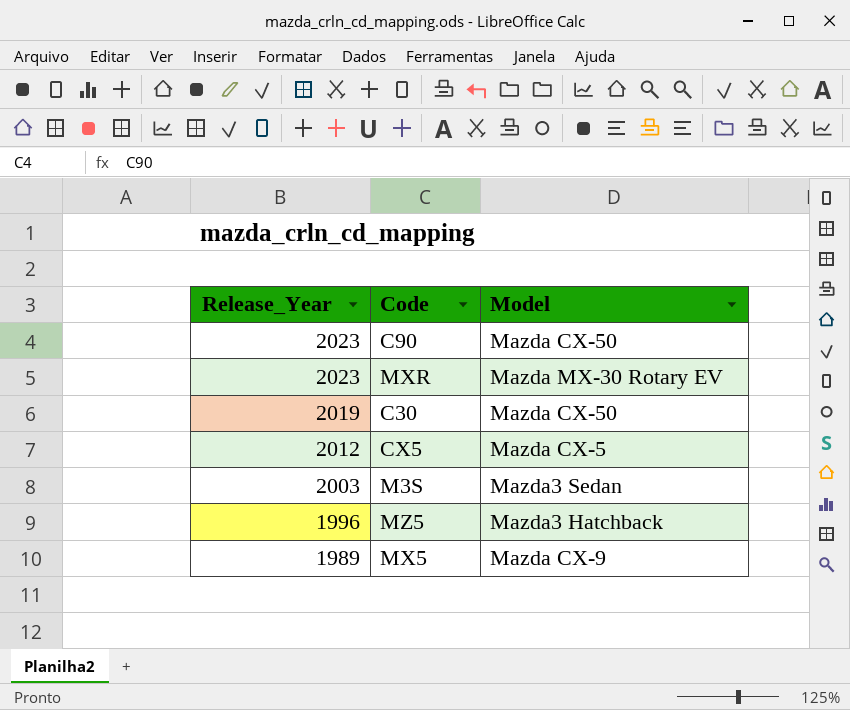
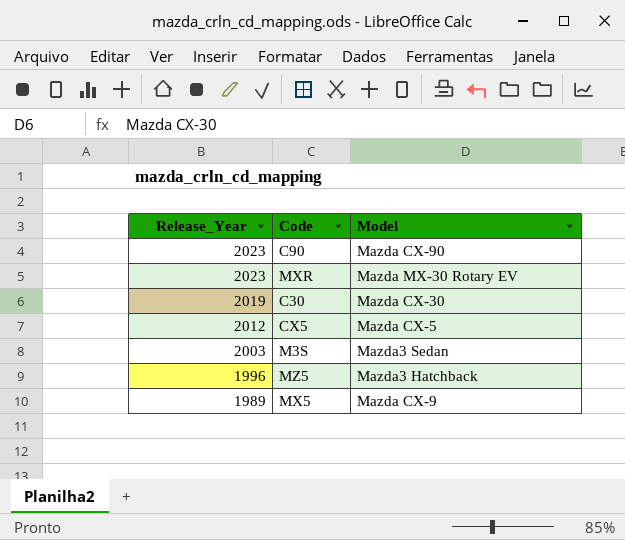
C90 | Model: Mazda CX-50 -> Mazda CX-90
C30 | Model: Mazda CX-50 -> Mazda CX-30

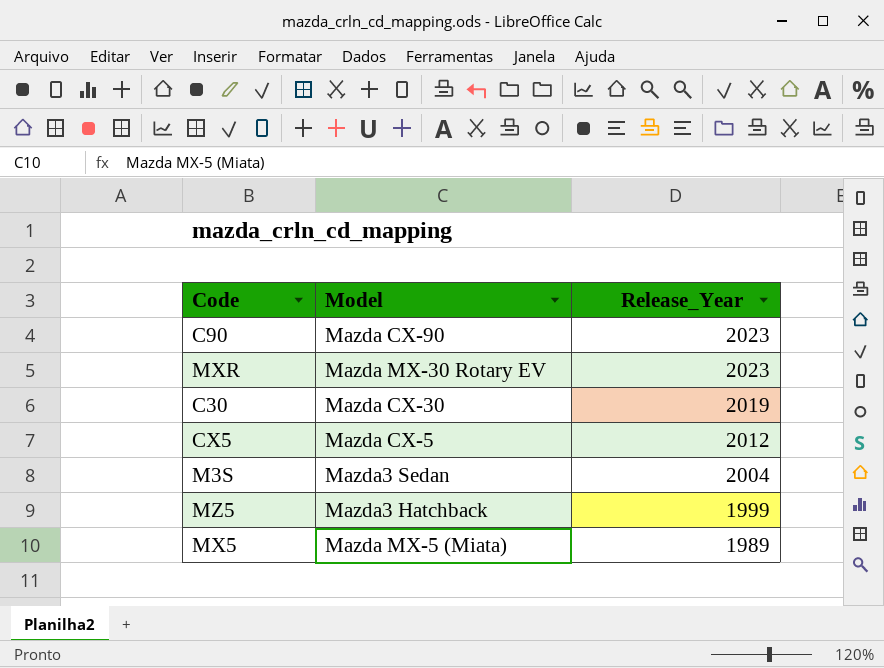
column Release_Year | position: 1 -> 3
M3S | Release_Year: 2003 -> 2004
MZ5 | Release_Year: 1996 -> 1999
MX5 | Model: Mazda CX-9 -> Mazda MX-5 (Miata)

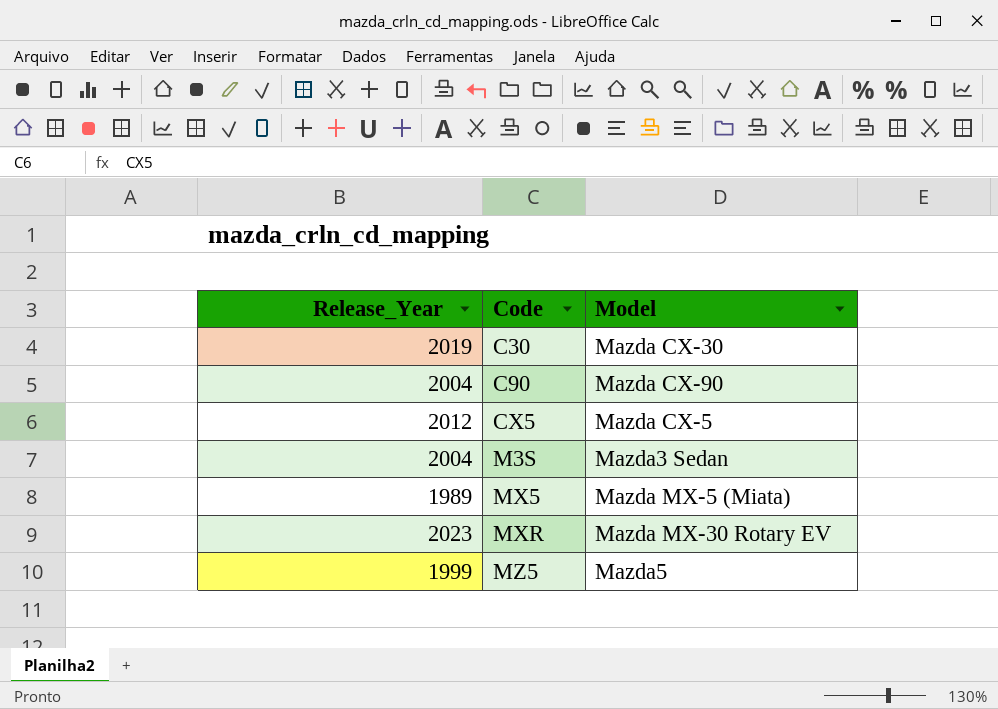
row order: Release_Year descending -> Code ascending
column Release_Year | position: 3 -> 1
C90 | Release_Year: 2023 -> 2004
MZ5 | Model: Mazda3 Hatchback -> Mazda5

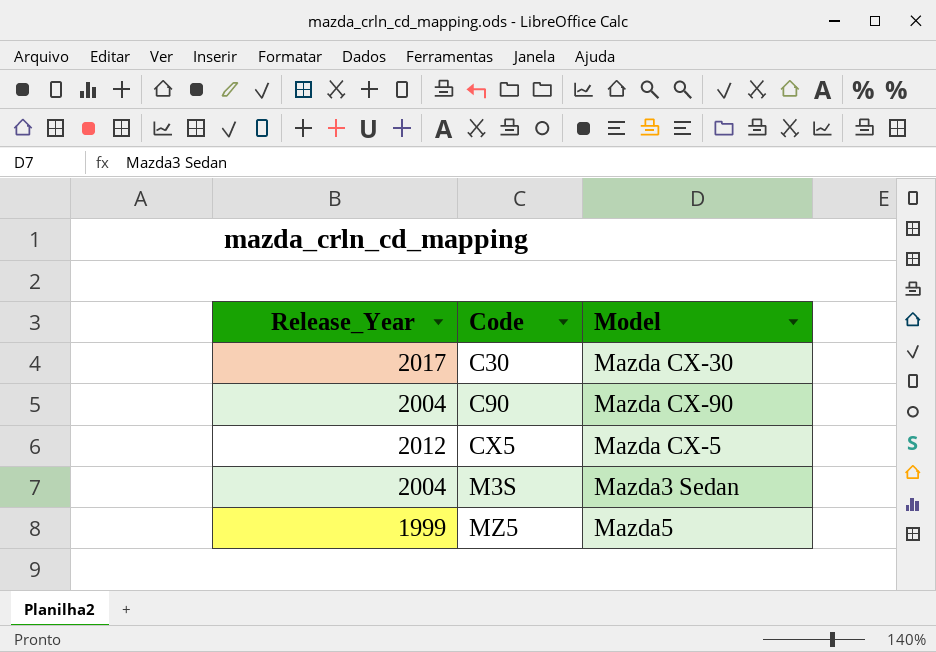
row MX5: 1989 | Mazda MX-5 (Miata) -> none
row MXR: 2023 | Mazda MX-30 Rotary EV -> none
C30 | Release_Year: 2019 -> 2017

